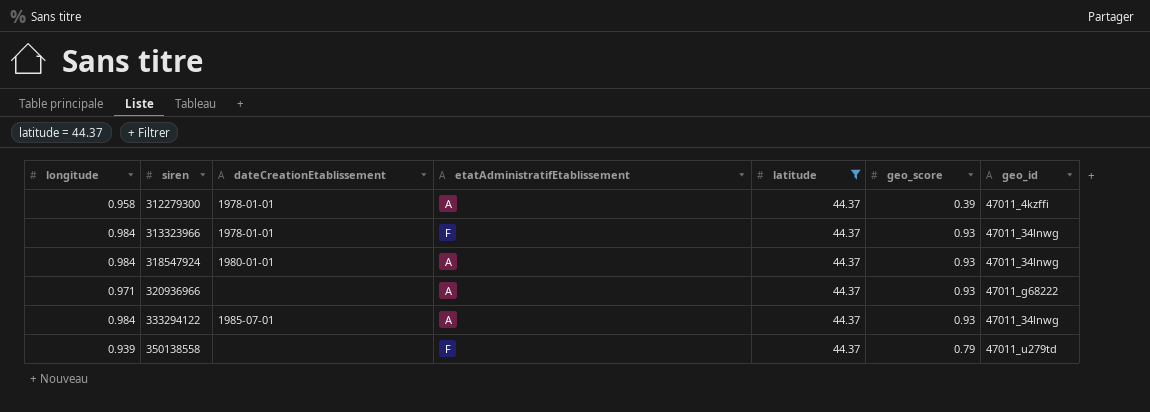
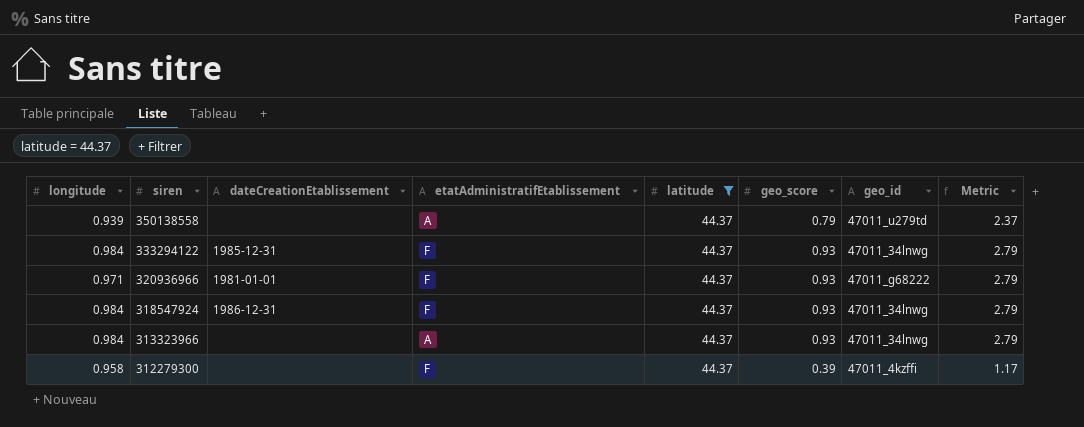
row order: siren ascending -> siren descending
column Metric | formula: none -> [geo_score] * 3
350138558 | etatAdministratifEtablissement: F -> A
333294122 | dateCreationEtablissement: 1985-07-01 -> 1985-12-31
333294122 | etatAdministratifEtablissement: A -> F
320936966 | dateCreationEtablissement: none -> 1981-01-01
320936966 | etatAdministratifEtablissement: A -> F
318547924 | dateCreationEtablissement: 1980-01-01 -> 1986-12-31
318547924 | etatAdministratifEtablissement: A -> F
313323966 | dateCreationEtablissement: 1978-01-01 -> none
313323966 | etatAdministratifEtablissement: F -> A
312279300 | dateCreationEtablissement: 1978-01-01 -> none
312279300 | etatAdministratifEtablissement: A -> F

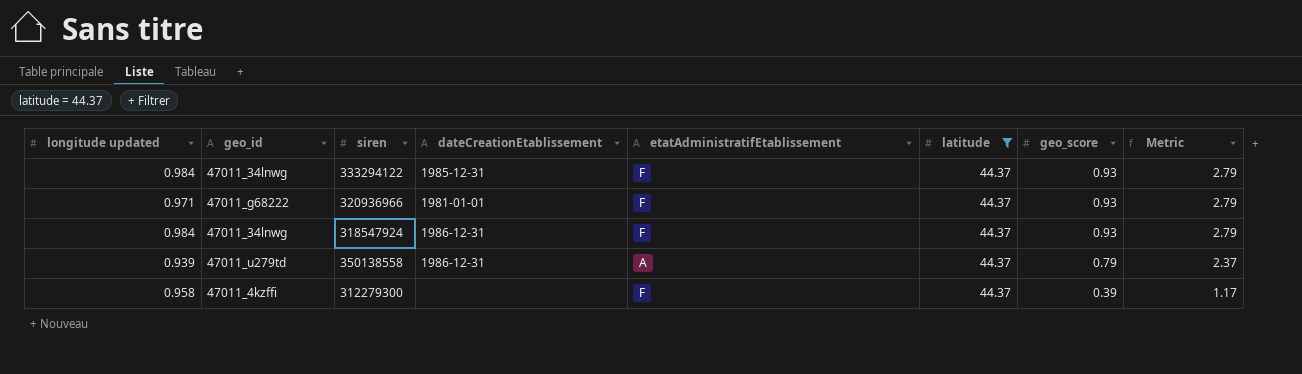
row order: siren descending -> geo_score descending
column name: longitude -> longitude updated
column geo_id | position: 7 -> 2
row 313323966: 0.984 | none | A | 44.37 | 0.93 | 47011_34lnwg | 2.79 -> none
350138558 | dateCreationEtablissement: none -> 1986-12-31

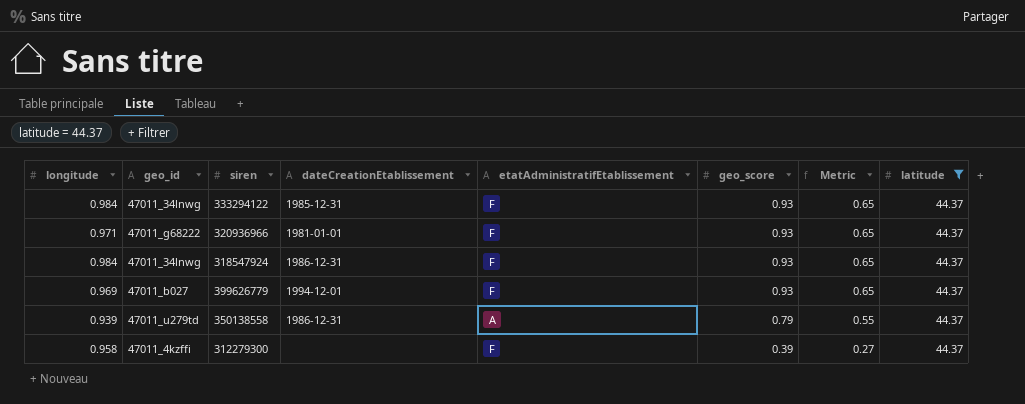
column name: longitude updated -> longitude
column Metric | formula: [geo_score] * 3 -> [geo_score] * 0.7
column latitude | position: 6 -> 8
row 399626779: none -> 0.969 | 47011_b027 | 1994-12-01 | F | 0.93 | 0.65 | 44.37

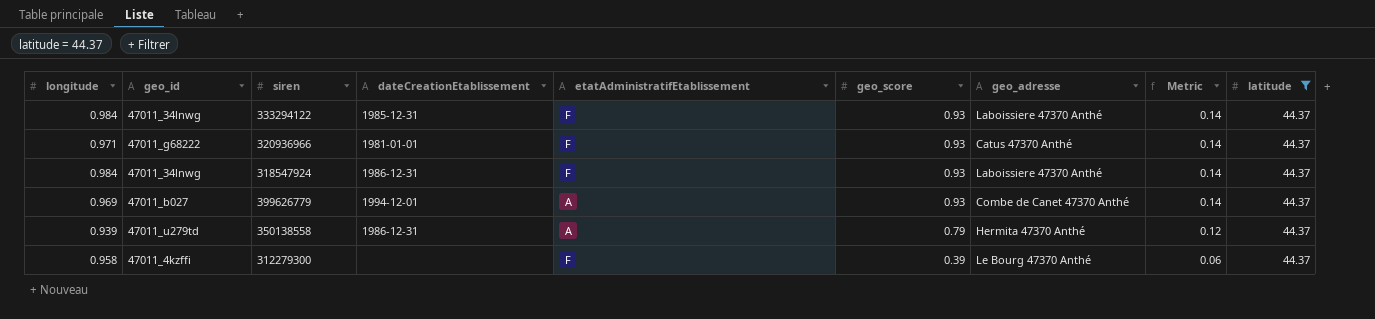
column geo_adresse | position: none -> 7
column Metric | formula: [geo_score] * 0.7 -> [geo_score] * 0.15
399626779 | etatAdministratifEtablissement: F -> A

